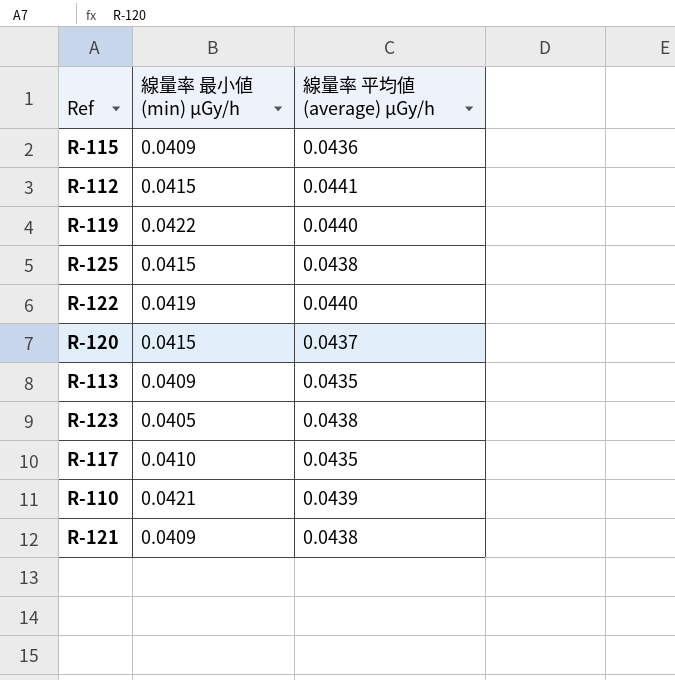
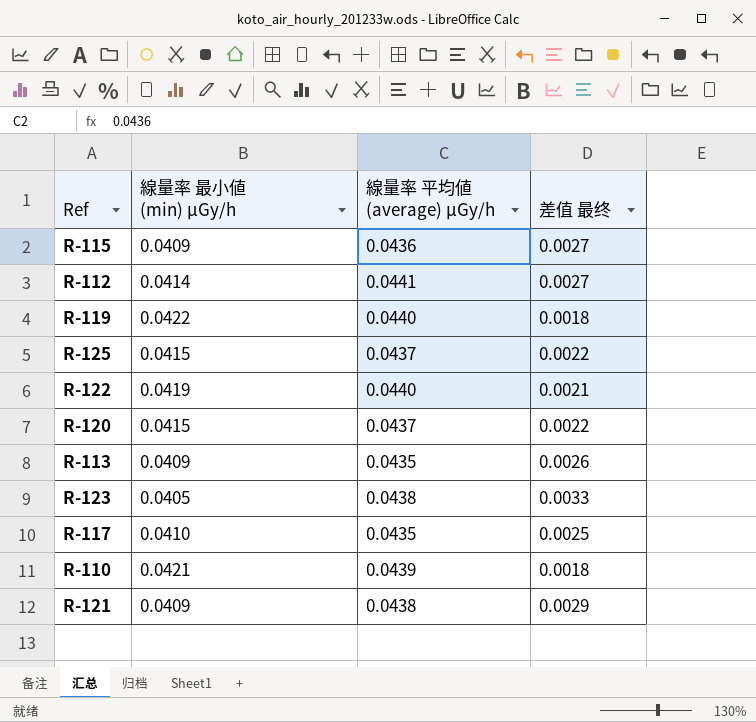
column 差值 最终 | formula: none -> [線量率 平均値 (average) μGy/h] - [線量率 最小値 (min) μGy/h]
R-112 | 線量率 最小値 (min) μGy/h: 0.0415 -> 0.0414
R-125 | 線量率 平均値 (average) μGy/h: 0.0438 -> 0.0437

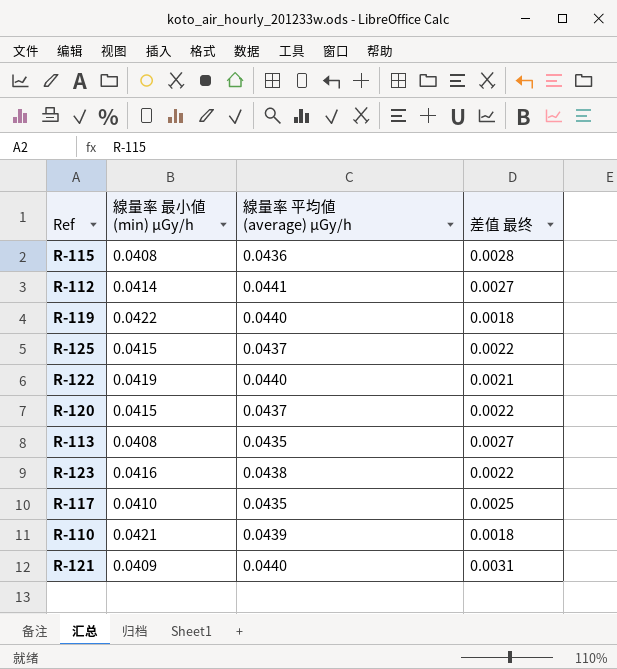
R-115 | 線量率 最小値 (min) μGy/h: 0.0409 -> 0.0408
R-115 | 差值 最终: 0.0027 -> 0.0028
R-113 | 線量率 最小値 (min) μGy/h: 0.0409 -> 0.0408
R-113 | 差值 最终: 0.0026 -> 0.0027
R-123 | 線量率 最小値 (min) μGy/h: 0.0405 -> 0.0416
R-123 | 差值 最终: 0.0033 -> 0.0022
R-121 | 線量率 平均値 (average) μGy/h: 0.0438 -> 0.0440
R-121 | 差值 最终: 0.0029 -> 0.0031

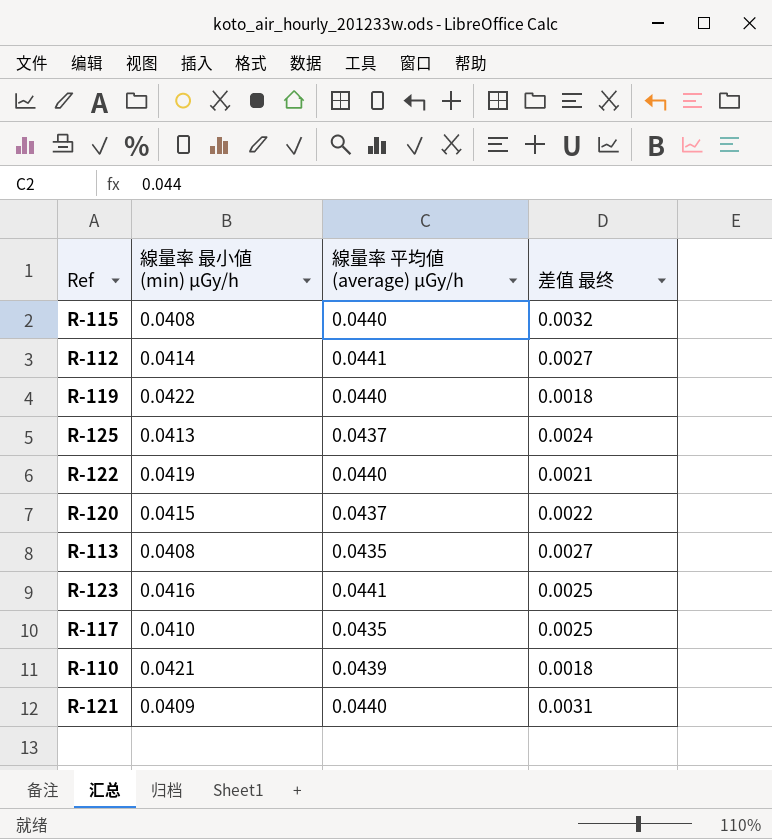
R-115 | 線量率 平均値 (average) μGy/h: 0.0436 -> 0.0440
R-115 | 差值 最终: 0.0028 -> 0.0032
R-125 | 線量率 最小値 (min) μGy/h: 0.0415 -> 0.0413
R-125 | 差值 最终: 0.0022 -> 0.0024
R-123 | 線量率 平均値 (average) μGy/h: 0.0438 -> 0.0441
R-123 | 差值 最终: 0.0022 -> 0.0025

